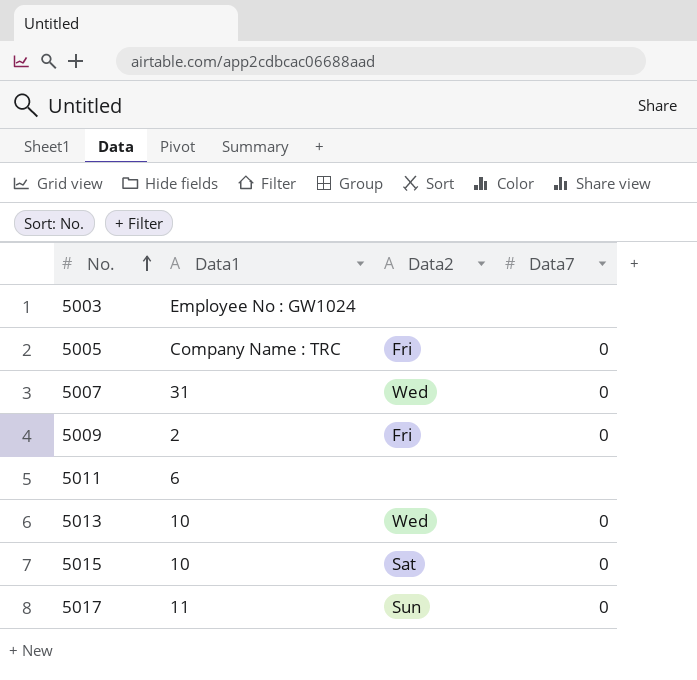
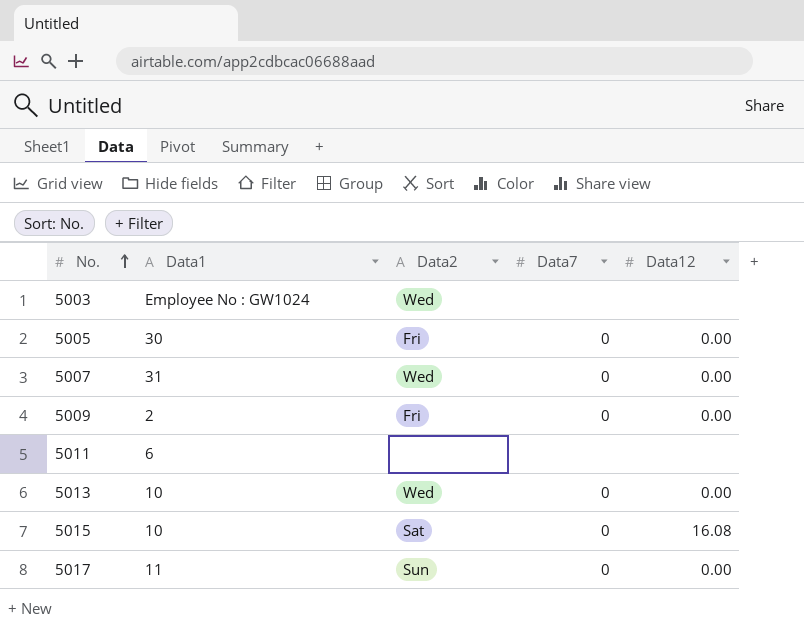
column Data12 | position: none -> 5
5003 | Data2: none -> Wed
5005 | Data1: Company Name : TRC -> 30

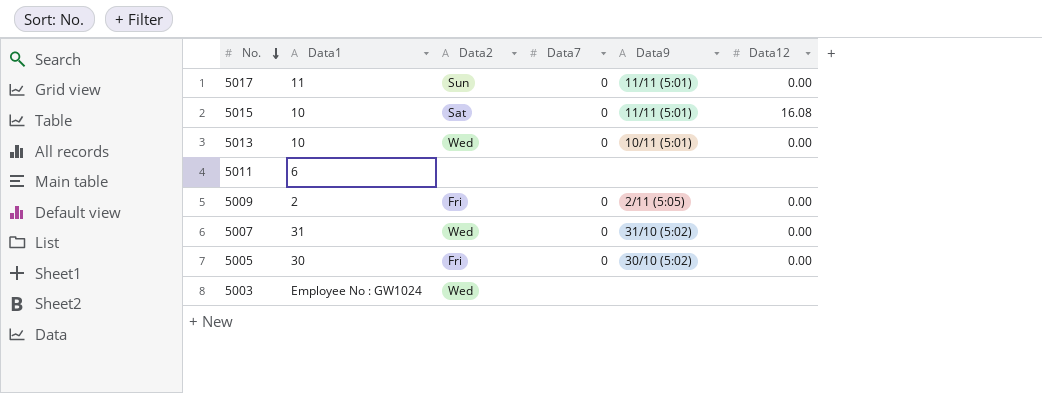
row order: No. ascending -> No. descending
column Data9 | position: none -> 5

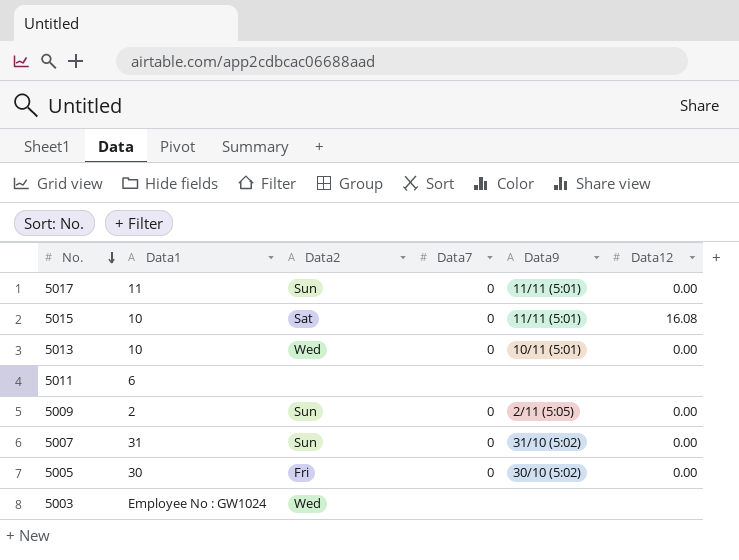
5009 | Data2: Fri -> Sun
5007 | Data2: Wed -> Sun

